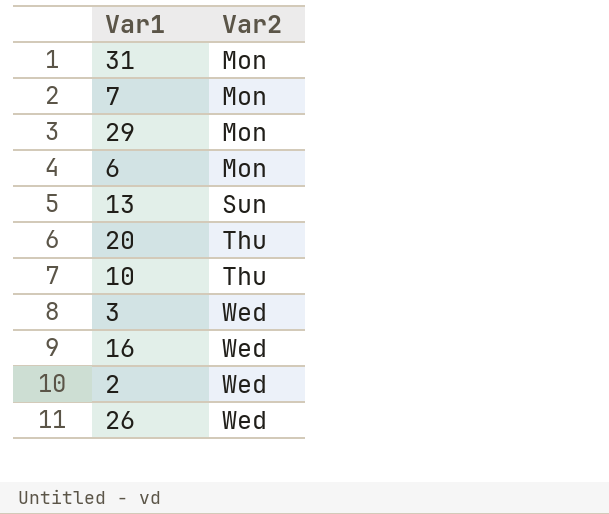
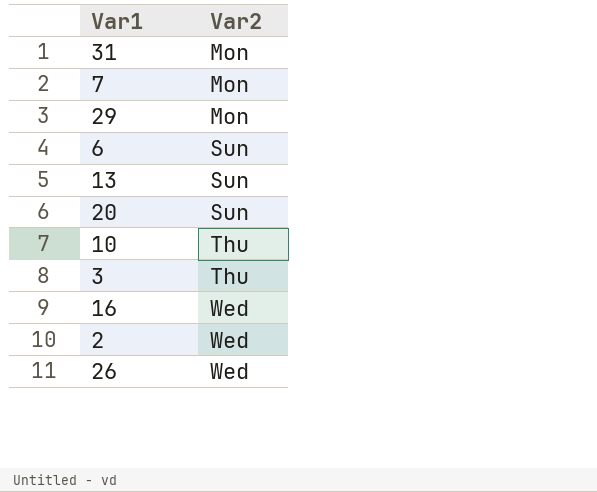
6 | Var2: Mon -> Sun
20 | Var2: Thu -> Sun
3 | Var2: Wed -> Thu

